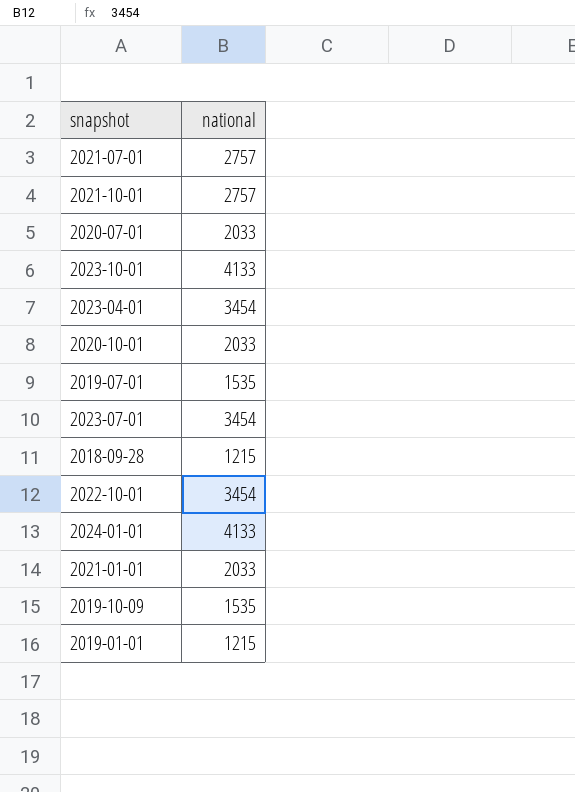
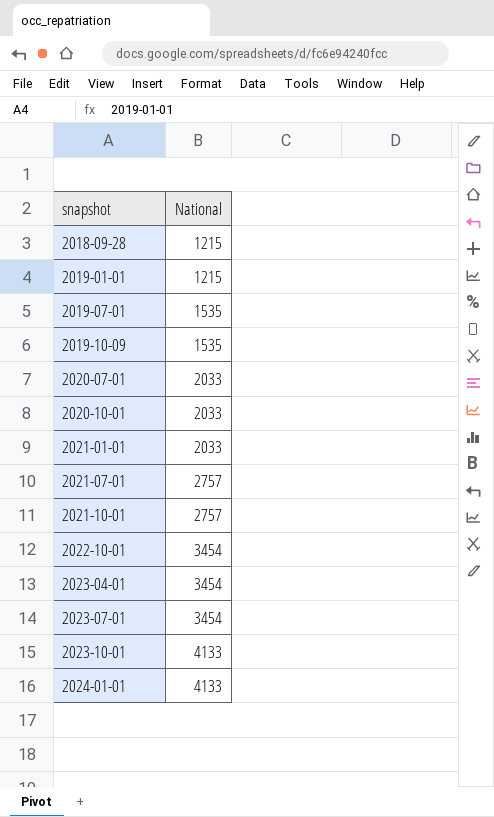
row order: none -> snapshot ascending
column name: national -> National

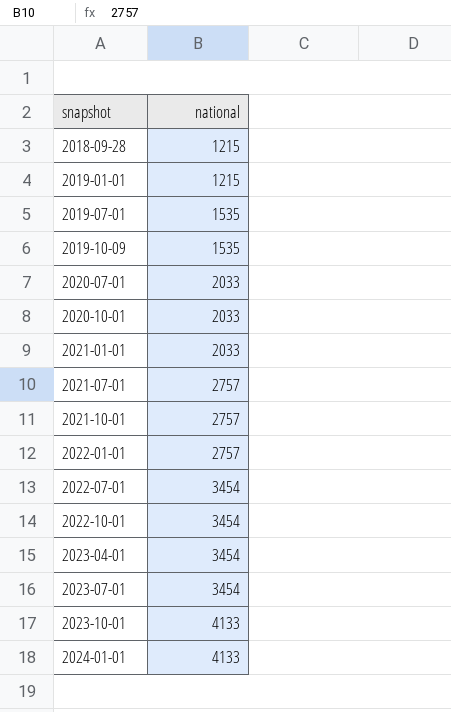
column name: National -> national
row 2022-01-01: none -> 2757
row 2022-07-01: none -> 3454

